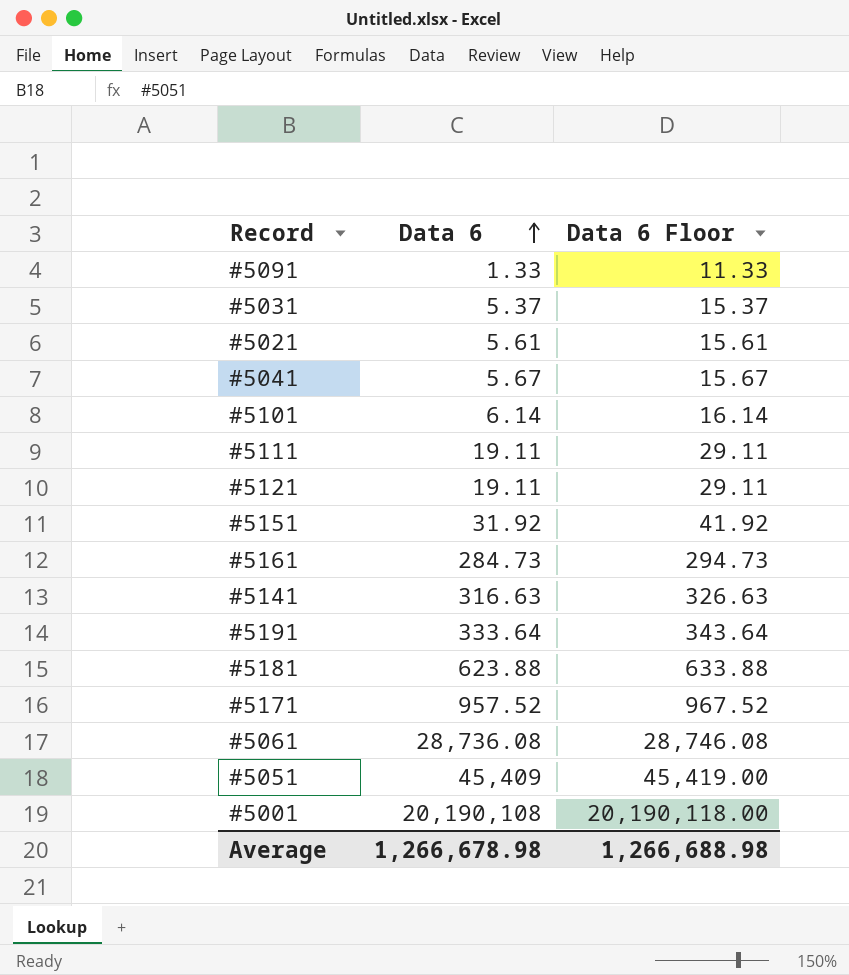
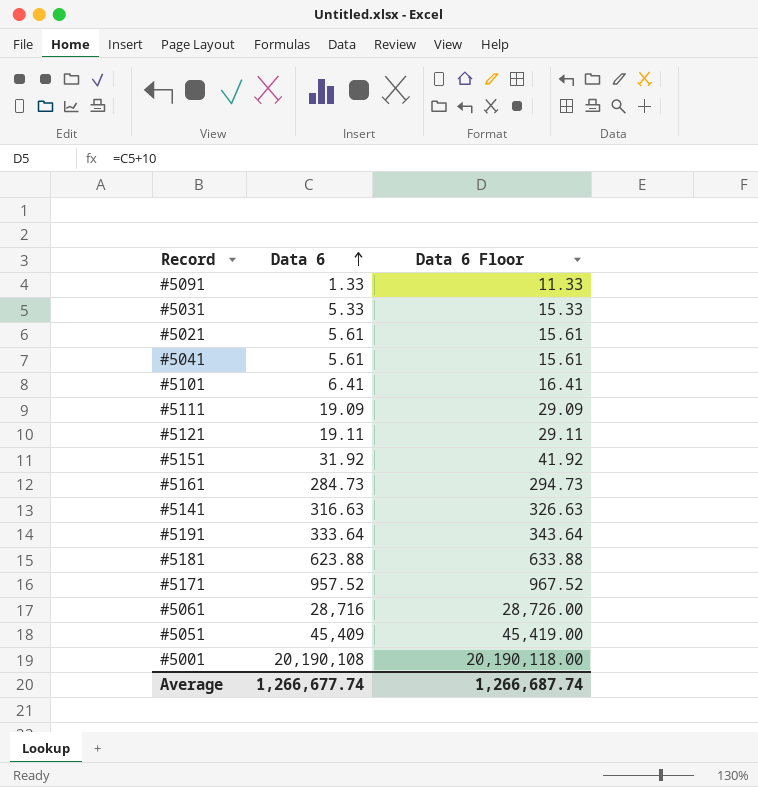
#5031 | Data 6: 5.37 -> 5.33
#5031 | Data 6 Floor: 15.37 -> 15.33
#5041 | Data 6: 5.67 -> 5.61
#5041 | Data 6 Floor: 15.67 -> 15.61
#5101 | Data 6: 6.14 -> 6.41
#5101 | Data 6 Floor: 16.14 -> 16.41
#5111 | Data 6: 19.11 -> 19.09
#5111 | Data 6 Floor: 29.11 -> 29.09
#5061 | Data 6: 28,736.08 -> 28,716
#5061 | Data 6 Floor: 28,746.08 -> 28,726.00
Average | Data 6: 1,266,678.98 -> 1,266,677.74
Average | Data 6 Floor: 1,266,688.98 -> 1,266,687.74

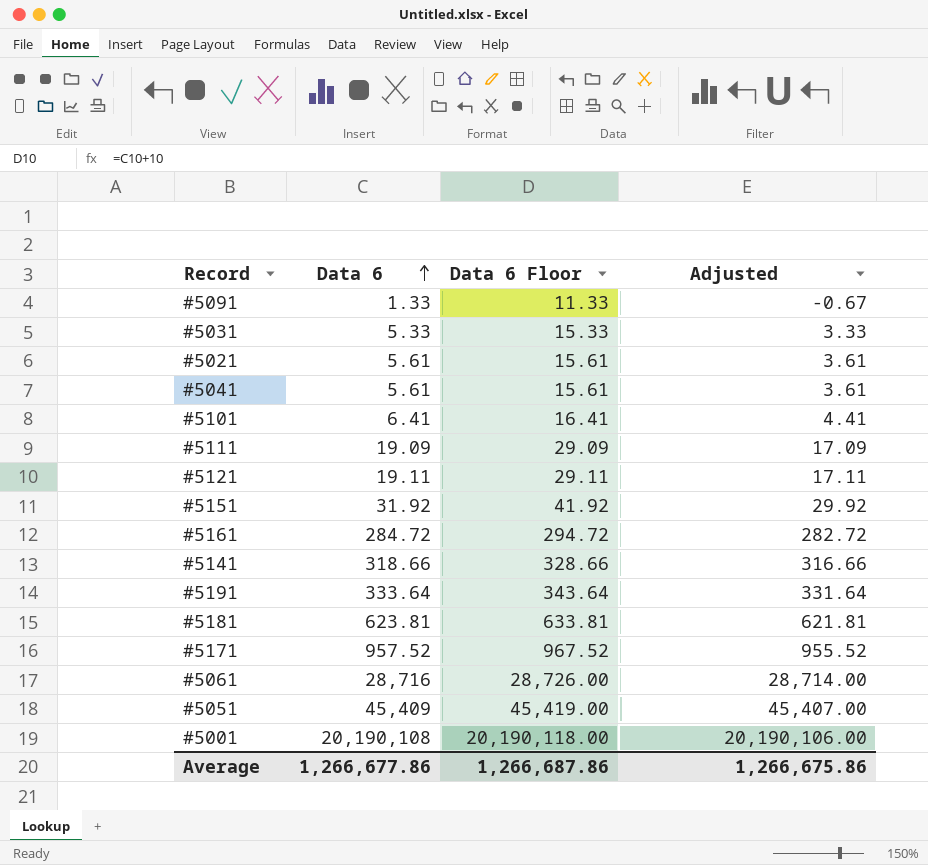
column Adjusted | formula: none -> [Data 6] - 2
#5161 | Data 6: 284.73 -> 284.72
#5161 | Data 6 Floor: 294.73 -> 294.72
#5141 | Data 6: 316.63 -> 318.66
#5141 | Data 6 Floor: 326.63 -> 328.66
#5181 | Data 6: 623.88 -> 623.81
#5181 | Data 6 Floor: 633.88 -> 633.81
Average | Data 6: 1,266,677.74 -> 1,266,677.86
Average | Data 6 Floor: 1,266,687.74 -> 1,266,687.86

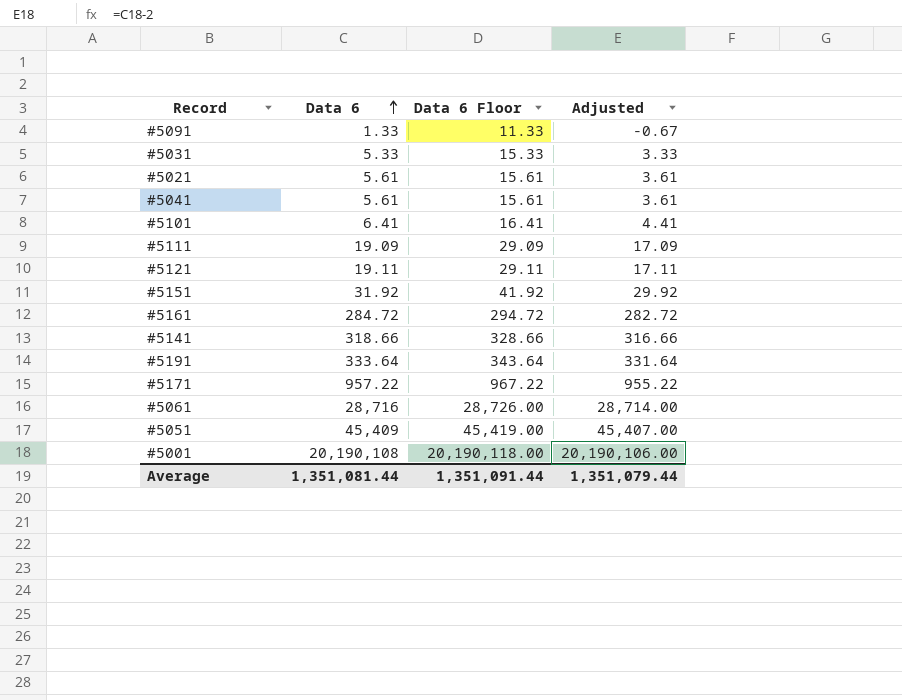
row #5181: 623.81 | 633.81 | 621.81 -> none
#5171 | Data 6: 957.52 -> 957.22
#5171 | Data 6 Floor: 967.52 -> 967.22
#5171 | Adjusted: 955.52 -> 955.22
Average | Data 6: 1,266,677.86 -> 1,351,081.44
Average | Data 6 Floor: 1,266,687.86 -> 1,351,091.44
Average | Adjusted: 1,266,675.86 -> 1,351,079.44

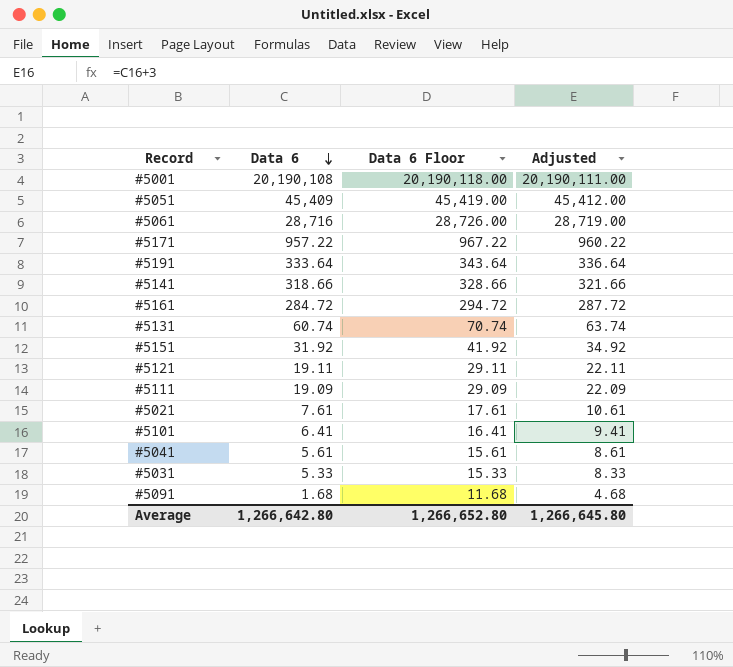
row order: Data 6 ascending -> Data 6 descending
column Adjusted | formula: [Data 6] - 2 -> [Data 6] + 3
row #5131: none -> 60.74 | 70.74 | 63.74
#5021 | Data 6: 5.61 -> 7.61
#5021 | Data 6 Floor: 15.61 -> 17.61
#5091 | Data 6: 1.33 -> 1.68
#5091 | Data 6 Floor: 11.33 -> 11.68
Average | Data 6: 1,351,081.44 -> 1,266,642.80
Average | Data 6 Floor: 1,351,091.44 -> 1,266,652.80
Average | Adjusted: 1,351,079.44 -> 1,266,645.80

